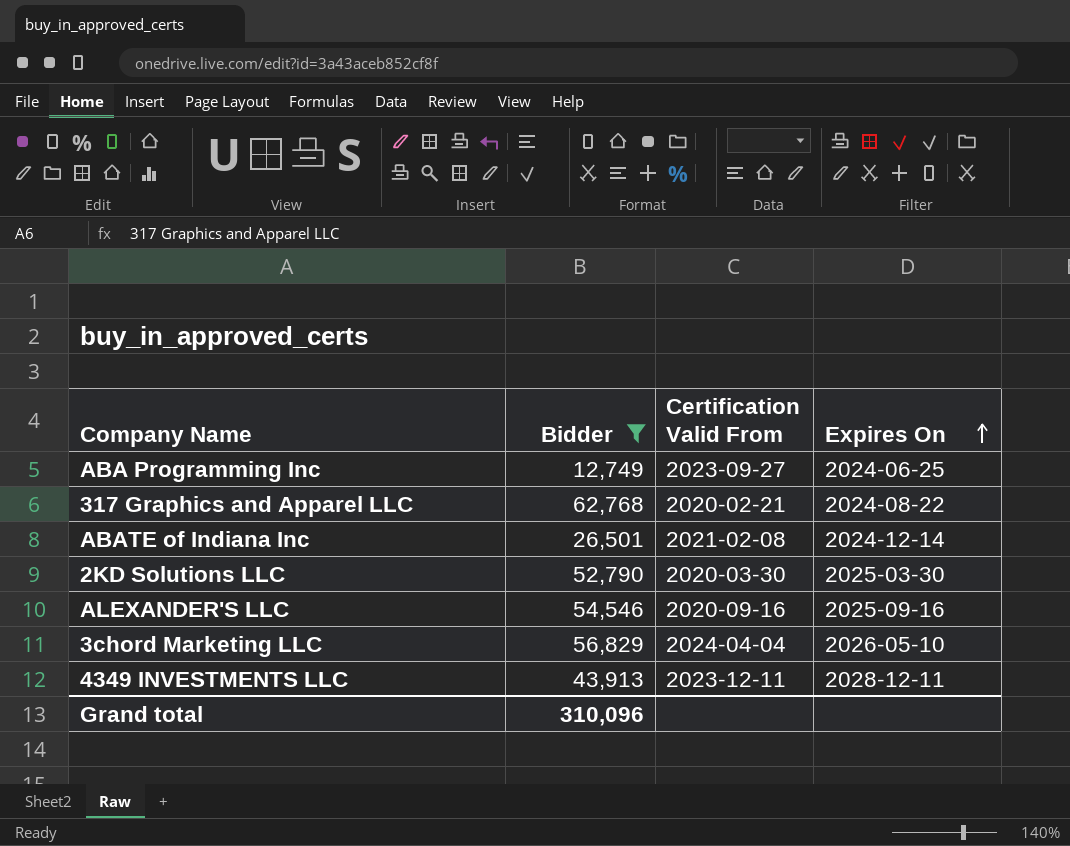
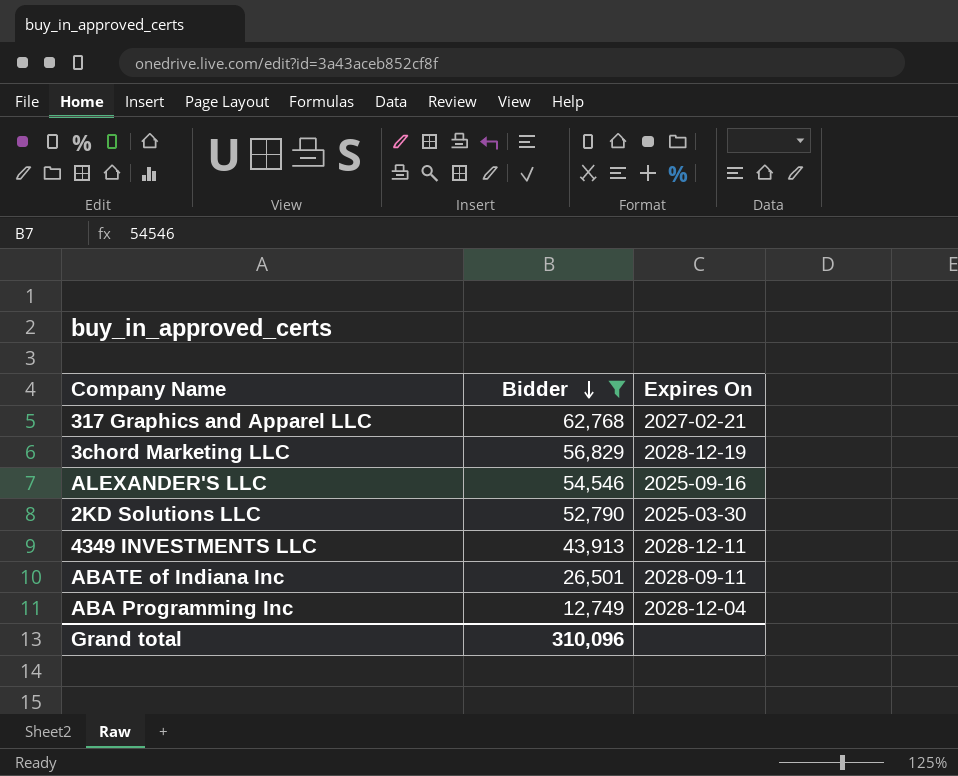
row order: Expires On ascending -> Bidder descending
column Certification Valid From | position: 3 -> none
317 Graphics and Apparel LLC | Expires On: 2024-08-22 -> 2027-02-21
3chord Marketing LLC | Expires On: 2026-05-10 -> 2028-12-19
ABATE of Indiana Inc | Expires On: 2024-12-14 -> 2028-09-11
ABA Programming Inc | Expires On: 2024-06-25 -> 2028-12-04

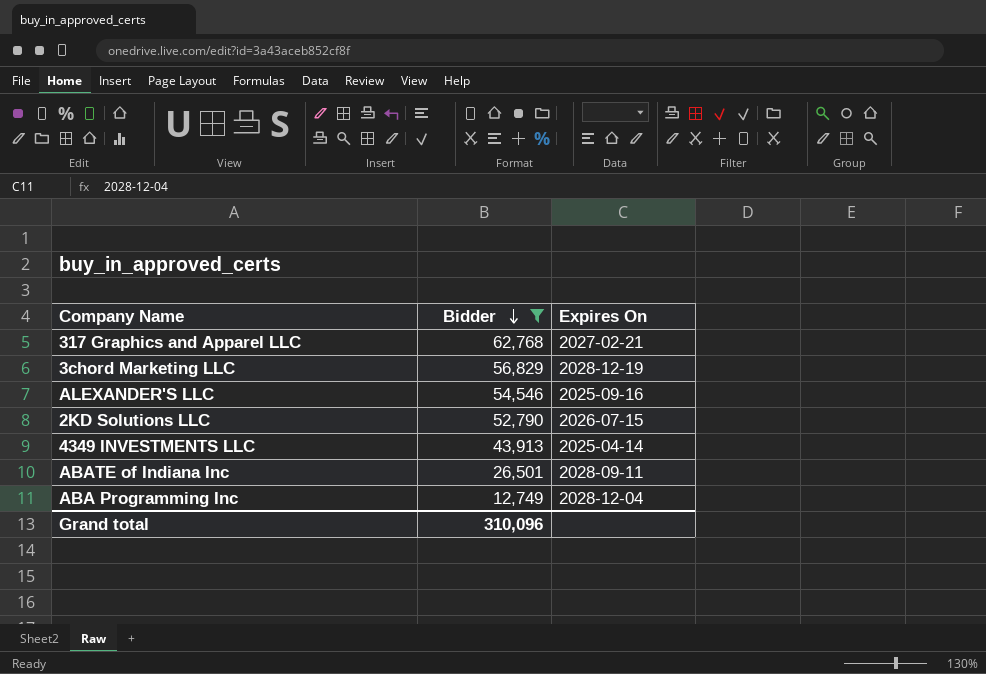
2KD Solutions LLC | Expires On: 2025-03-30 -> 2026-07-15
4349 INVESTMENTS LLC | Expires On: 2028-12-11 -> 2025-04-14

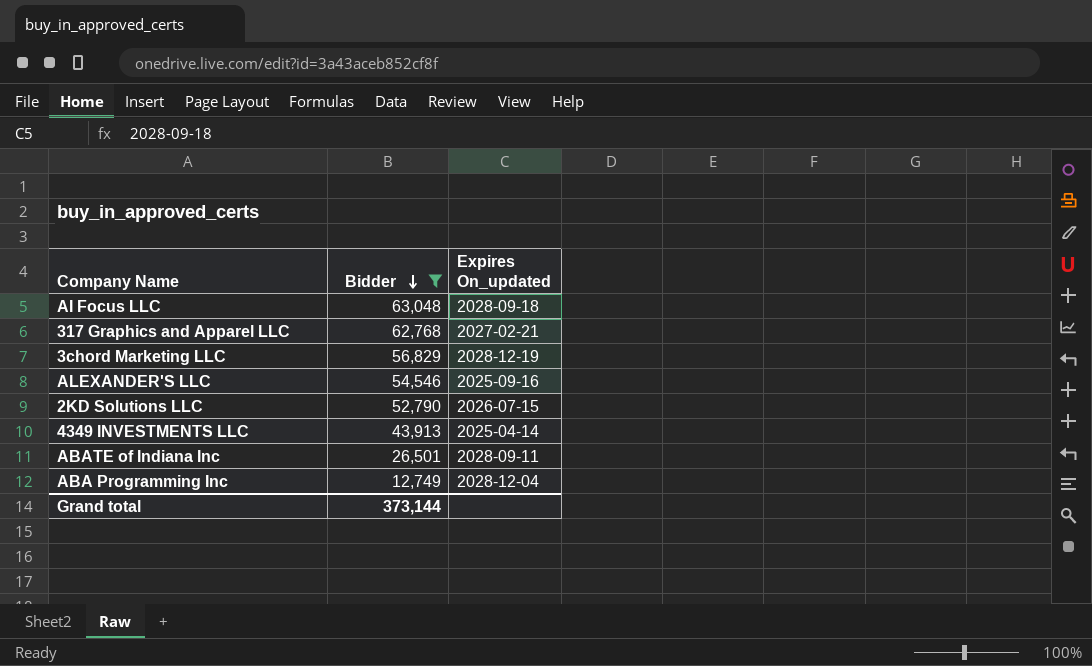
column name: Expires On -> Expires On_updated
row AI Focus LLC: none -> 63,048 | 2028-09-18
Grand total | Bidder: 310,096 -> 373,144

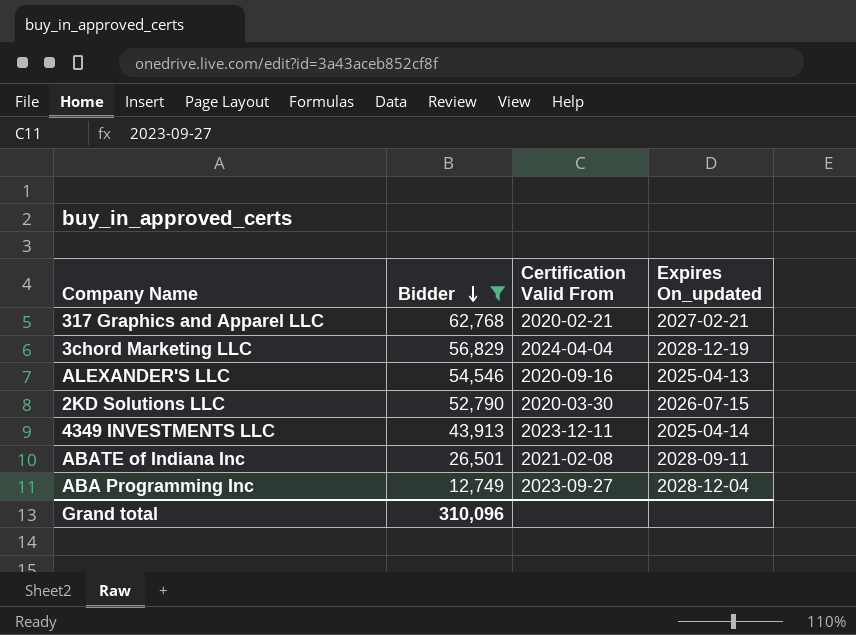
column Certification Valid From | position: none -> 3
row AI Focus LLC: 63,048 | 2028-09-18 -> none
ALEXANDER'S LLC | Expires On_updated: 2025-09-16 -> 2025-04-13
Grand total | Bidder: 373,144 -> 310,096

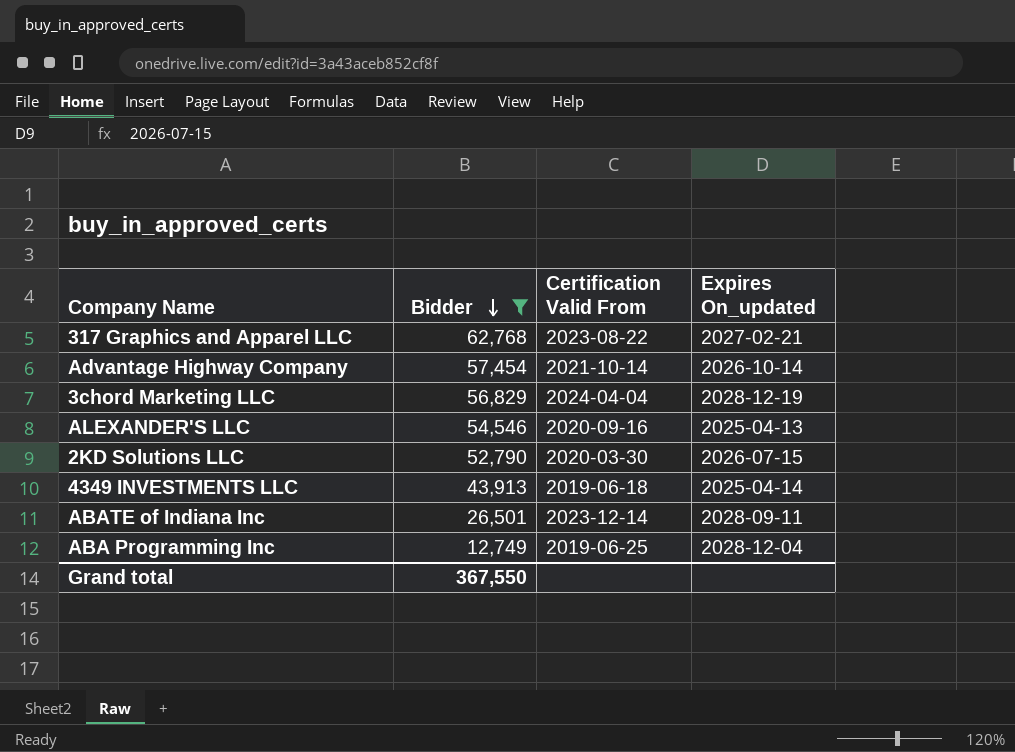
317 Graphics and Apparel LLC | Certification Valid From: 2020-02-21 -> 2023-08-22
row Advantage Highway Company: none -> 57,454 | 2021-10-14 | 2026-10-14
4349 INVESTMENTS LLC | Certification Valid From: 2023-12-11 -> 2019-06-18
ABATE of Indiana Inc | Certification Valid From: 2021-02-08 -> 2023-12-14
ABA Programming Inc | Certification Valid From: 2023-09-27 -> 2019-06-25
Grand total | Bidder: 310,096 -> 367,550

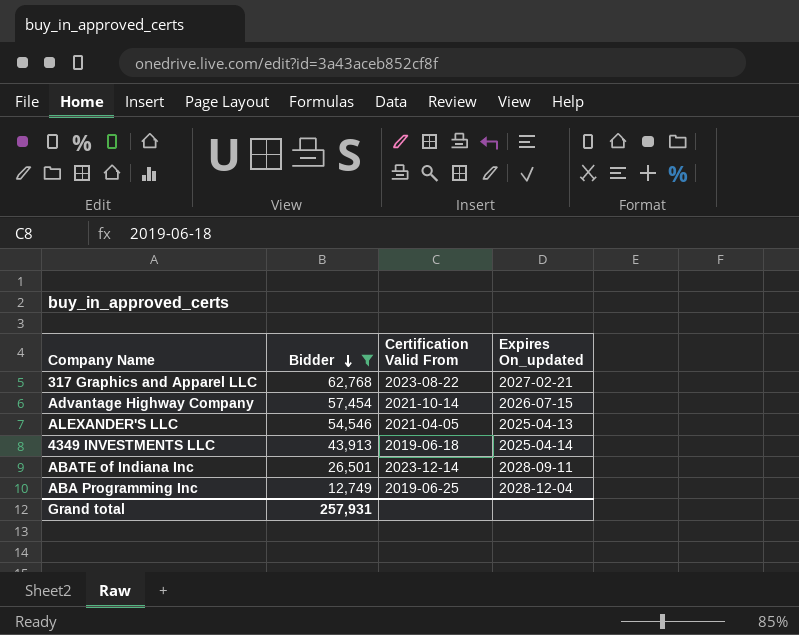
row 3chord Marketing LLC: 56,829 | 2024-04-04 | 2028-12-19 -> none
row 2KD Solutions LLC: 52,790 | 2020-03-30 | 2026-07-15 -> none
Advantage Highway Company | Expires On_updated: 2026-10-14 -> 2026-07-15
ALEXANDER'S LLC | Certification Valid From: 2020-09-16 -> 2021-04-05
Grand total | Bidder: 367,550 -> 257,931

